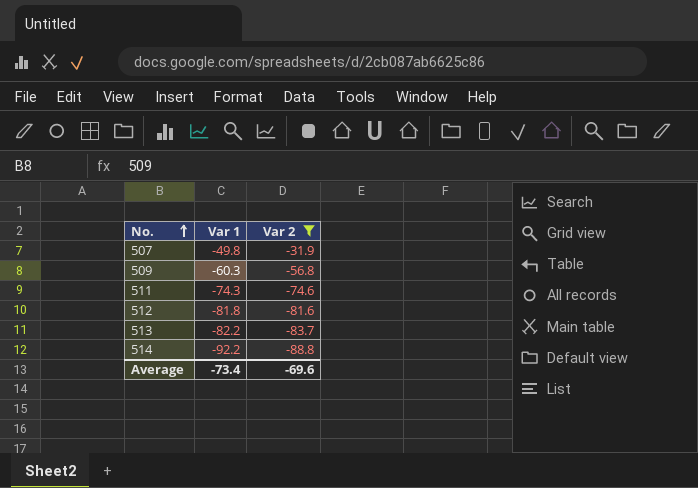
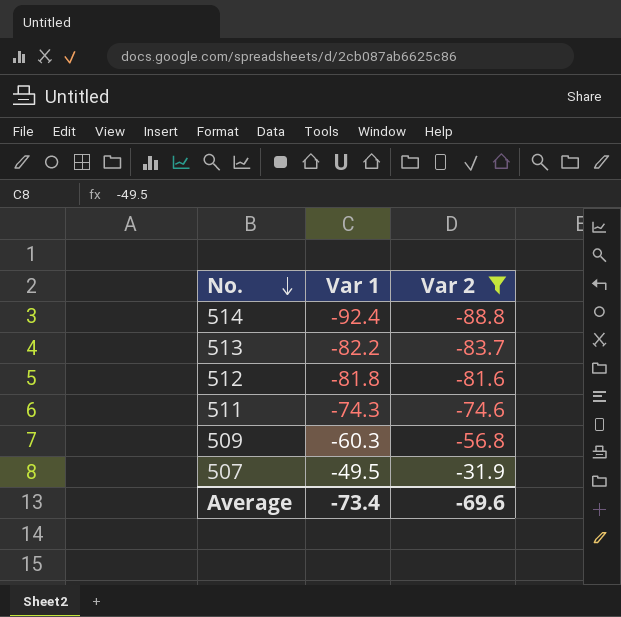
row order: No. ascending -> No. descending
514 | Var 1: -92.2 -> -92.4
507 | Var 1: -49.8 -> -49.5

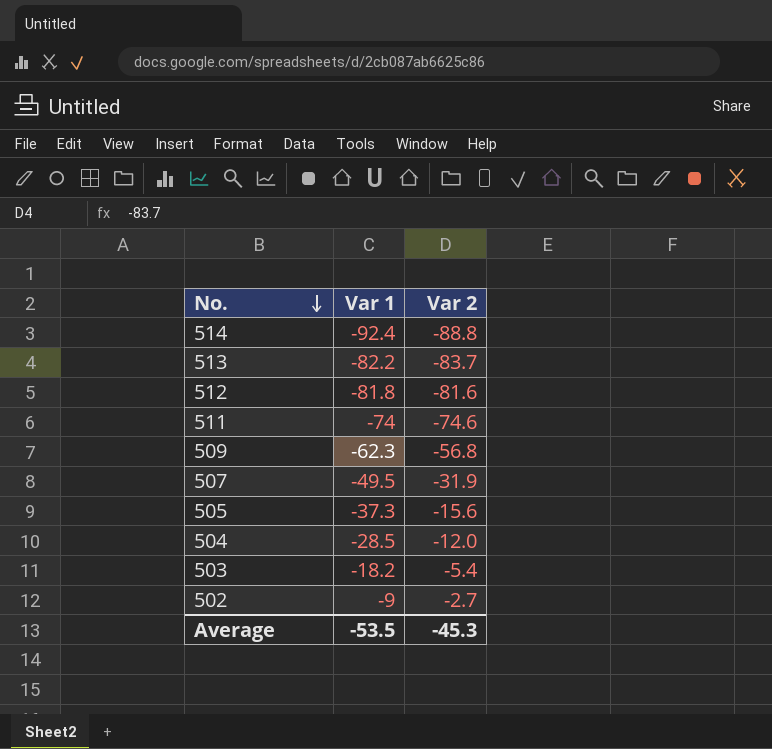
filter: Var 2 <= -31.9 -> none
511 | Var 1: -74.3 -> -74
509 | Var 1: -60.3 -> -62.3
Average | Var 1: -73.4 -> -53.5
Average | Var 2: -69.6 -> -45.3

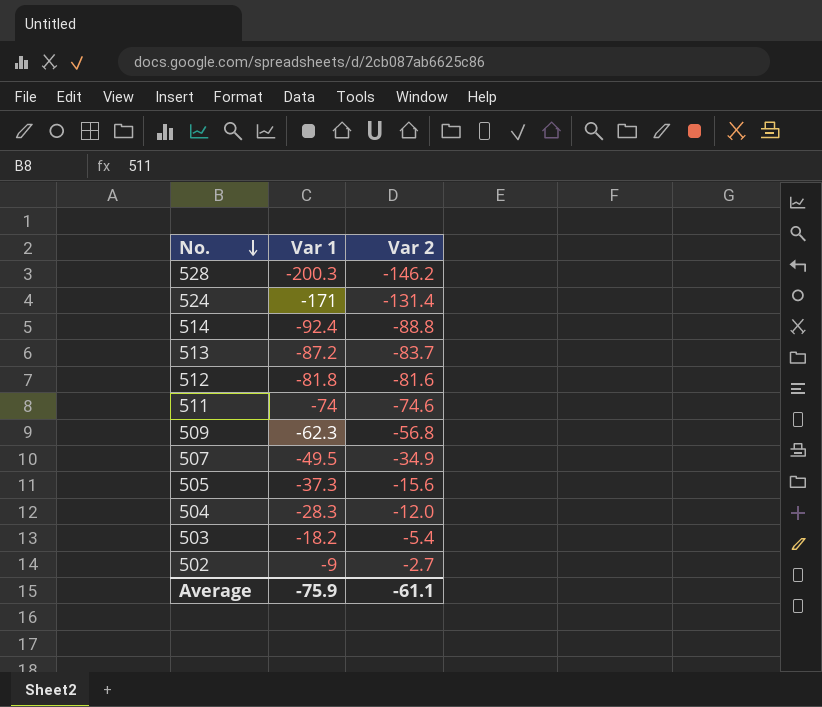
row 528: none -> -200.3 | -146.2
row 524: none -> -171 | -131.4
513 | Var 1: -82.2 -> -87.2
507 | Var 2: -31.9 -> -34.9
504 | Var 1: -28.5 -> -28.3
Average | Var 1: -53.5 -> -75.9
Average | Var 2: -45.3 -> -61.1

